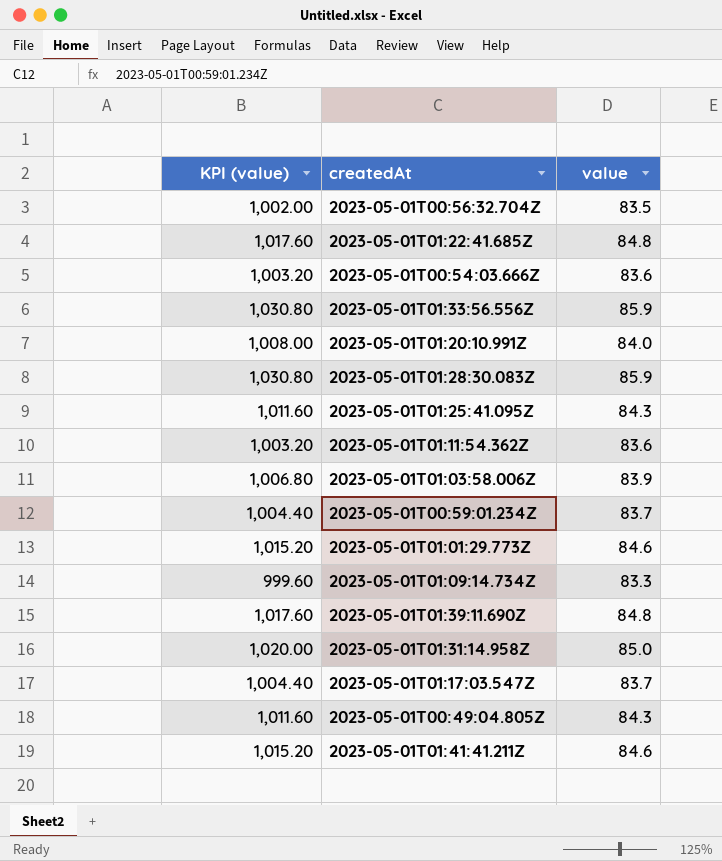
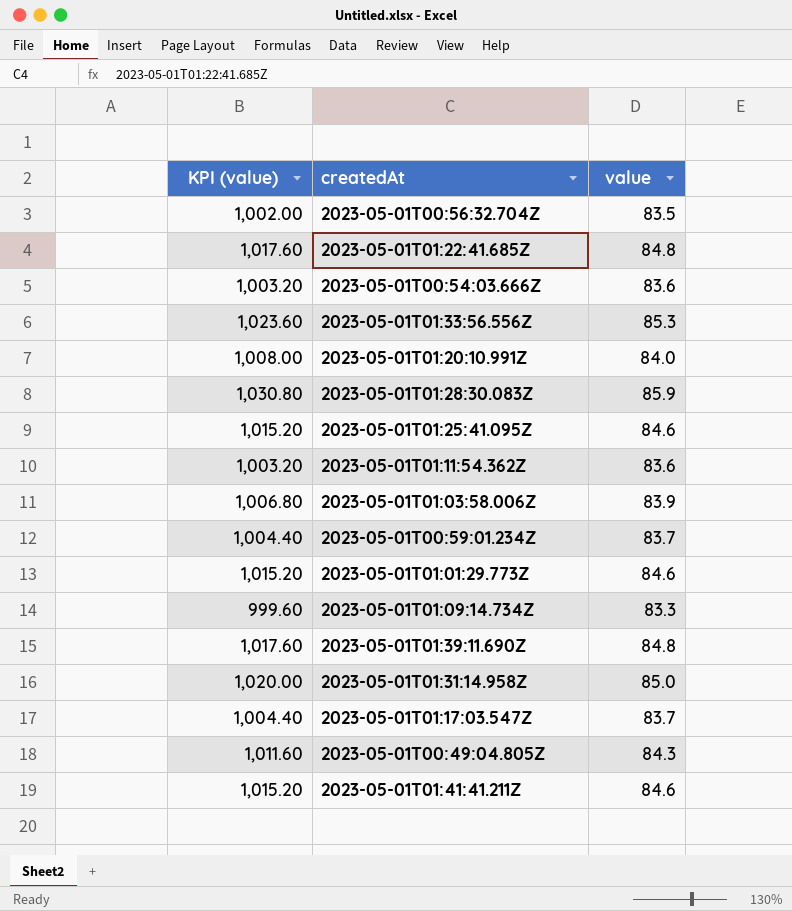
2023-05-01T01:33:56.556Z | KPI (value): 1,030.80 -> 1,023.60
2023-05-01T01:33:56.556Z | value: 85.9 -> 85.3
2023-05-01T01:25:41.095Z | KPI (value): 1,011.60 -> 1,015.20
2023-05-01T01:25:41.095Z | value: 84.3 -> 84.6

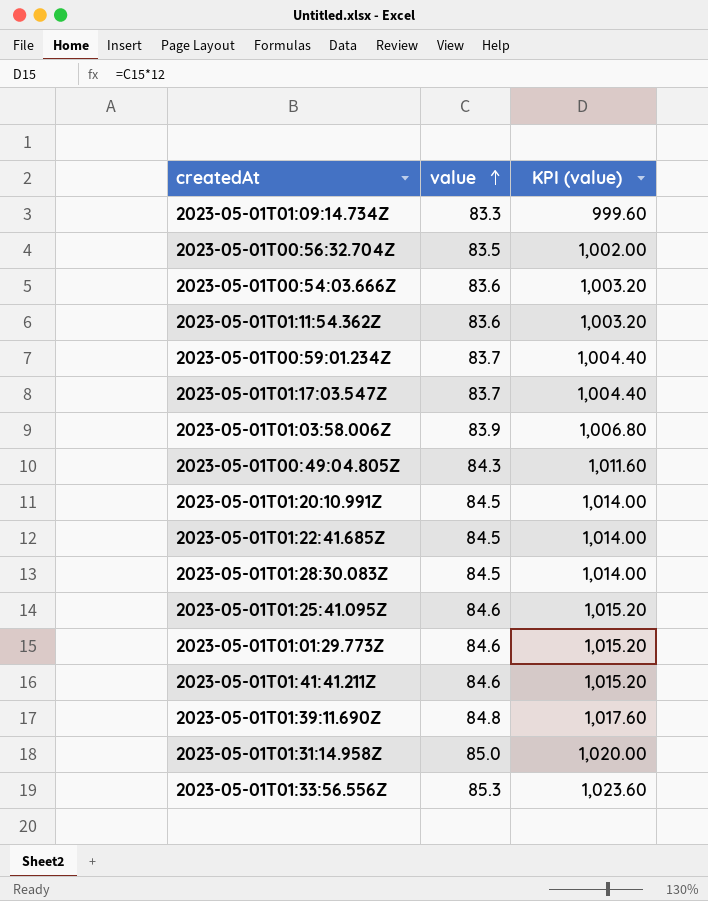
row order: none -> value ascending
column KPI (value) | position: 1 -> 3
2023-05-01T01:20:10.991Z | value: 84.0 -> 84.5
2023-05-01T01:20:10.991Z | KPI (value): 1,008.00 -> 1,014.00
2023-05-01T01:22:41.685Z | value: 84.8 -> 84.5
2023-05-01T01:22:41.685Z | KPI (value): 1,017.60 -> 1,014.00
2023-05-01T01:28:30.083Z | value: 85.9 -> 84.5
2023-05-01T01:28:30.083Z | KPI (value): 1,030.80 -> 1,014.00

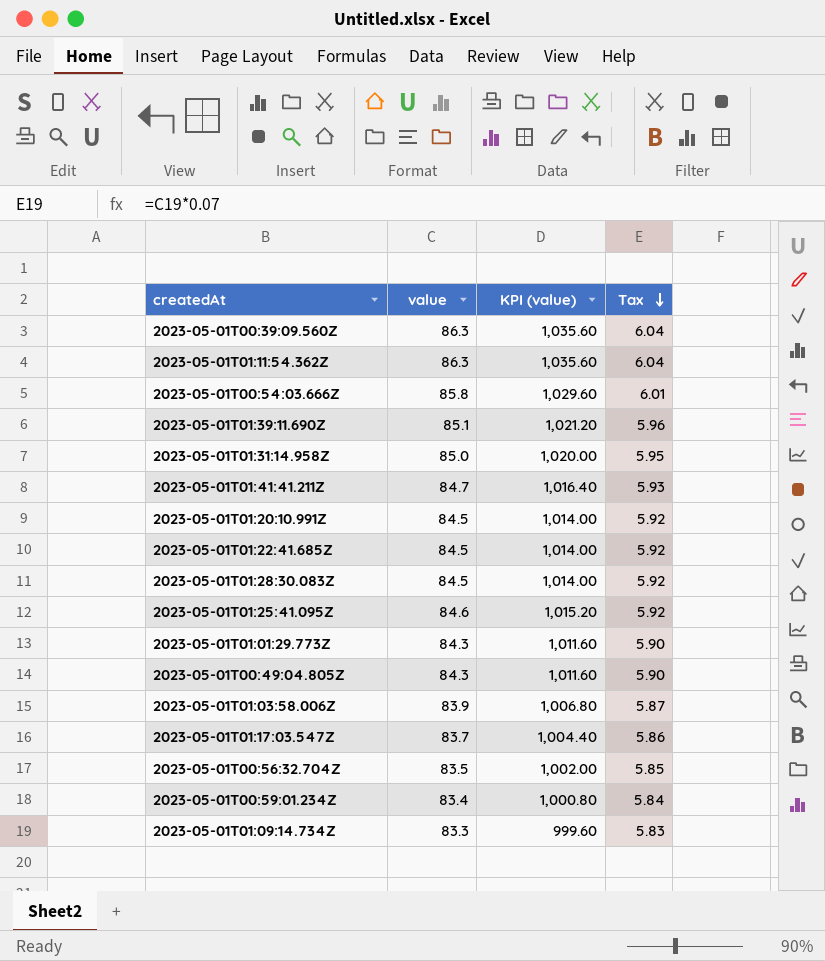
row order: value ascending -> Tax descending
column Tax | formula: none -> [value] * 0.07
row 2023-05-01T01:33:56.556Z: 85.3 | 1,023.60 -> none
row 2023-05-01T00:39:09.560Z: none -> 86.3 | 1,035.60 | 6.04
2023-05-01T01:11:54.362Z | value: 83.6 -> 86.3
2023-05-01T01:11:54.362Z | KPI (value): 1,003.20 -> 1,035.60
2023-05-01T00:54:03.666Z | value: 83.6 -> 85.8
2023-05-01T00:54:03.666Z | KPI (value): 1,003.20 -> 1,029.60
2023-05-01T01:39:11.690Z | value: 84.8 -> 85.1
2023-05-01T01:39:11.690Z | KPI (value): 1,017.60 -> 1,021.20
2023-05-01T01:41:41.211Z | value: 84.6 -> 84.7
2023-05-01T01:41:41.211Z | KPI (value): 1,015.20 -> 1,016.40
2023-05-01T01:01:29.773Z | value: 84.6 -> 84.3
2023-05-01T01:01:29.773Z | KPI (value): 1,015.20 -> 1,011.60
2023-05-01T00:59:01.234Z | value: 83.7 -> 83.4
2023-05-01T00:59:01.234Z | KPI (value): 1,004.40 -> 1,000.80

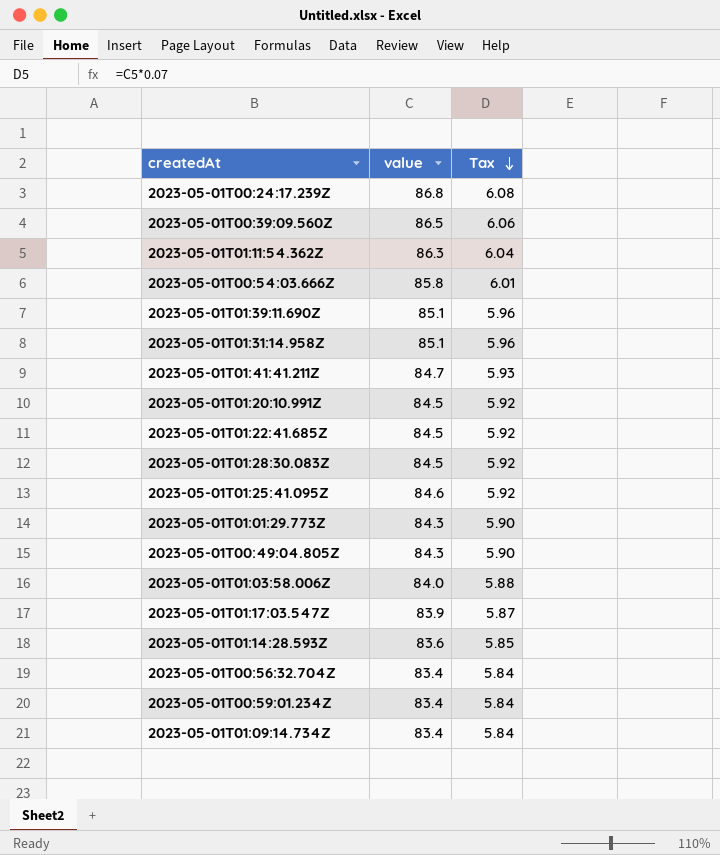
column KPI (value) | formula: [value] * 12 -> none
row 2023-05-01T00:24:17.239Z: none -> 86.8 | 6.08
2023-05-01T00:39:09.560Z | value: 86.3 -> 86.5
2023-05-01T00:39:09.560Z | Tax: 6.04 -> 6.06
2023-05-01T01:31:14.958Z | value: 85.0 -> 85.1
2023-05-01T01:31:14.958Z | Tax: 5.95 -> 5.96
2023-05-01T01:03:58.006Z | value: 83.9 -> 84.0
2023-05-01T01:03:58.006Z | Tax: 5.87 -> 5.88
2023-05-01T01:17:03.547Z | value: 83.7 -> 83.9
2023-05-01T01:17:03.547Z | Tax: 5.86 -> 5.87
row 2023-05-01T01:14:28.593Z: none -> 83.6 | 5.85
2023-05-01T00:56:32.704Z | value: 83.5 -> 83.4
2023-05-01T00:56:32.704Z | Tax: 5.85 -> 5.84
2023-05-01T01:09:14.734Z | value: 83.3 -> 83.4
2023-05-01T01:09:14.734Z | Tax: 5.83 -> 5.84

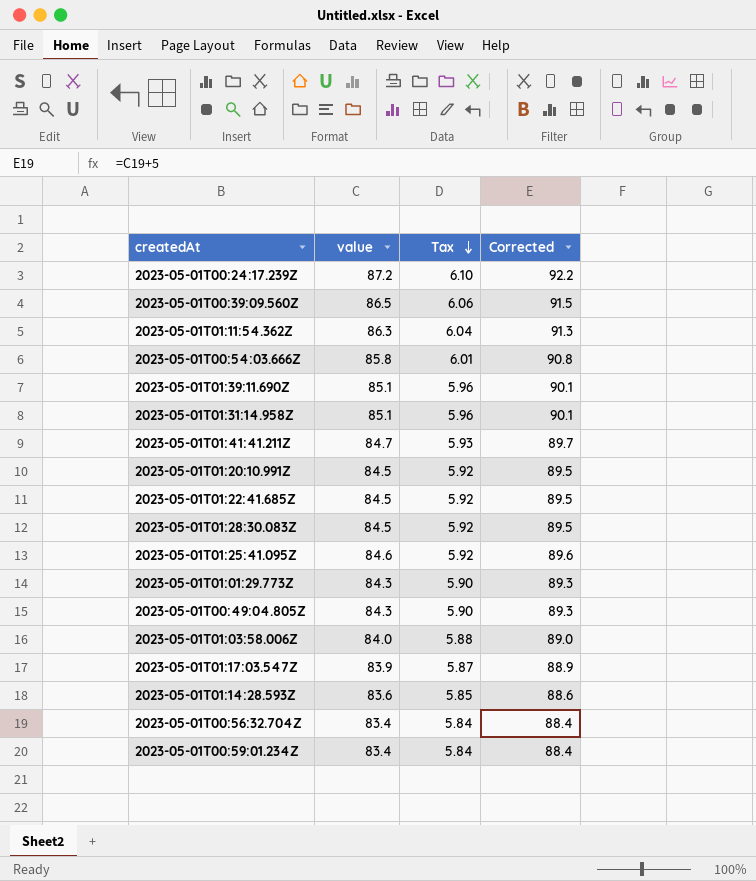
column Corrected | formula: none -> [value] + 5
row 2023-05-01T01:09:14.734Z: 83.4 | 5.84 -> none
2023-05-01T00:24:17.239Z | value: 86.8 -> 87.2
2023-05-01T00:24:17.239Z | Tax: 6.08 -> 6.10

